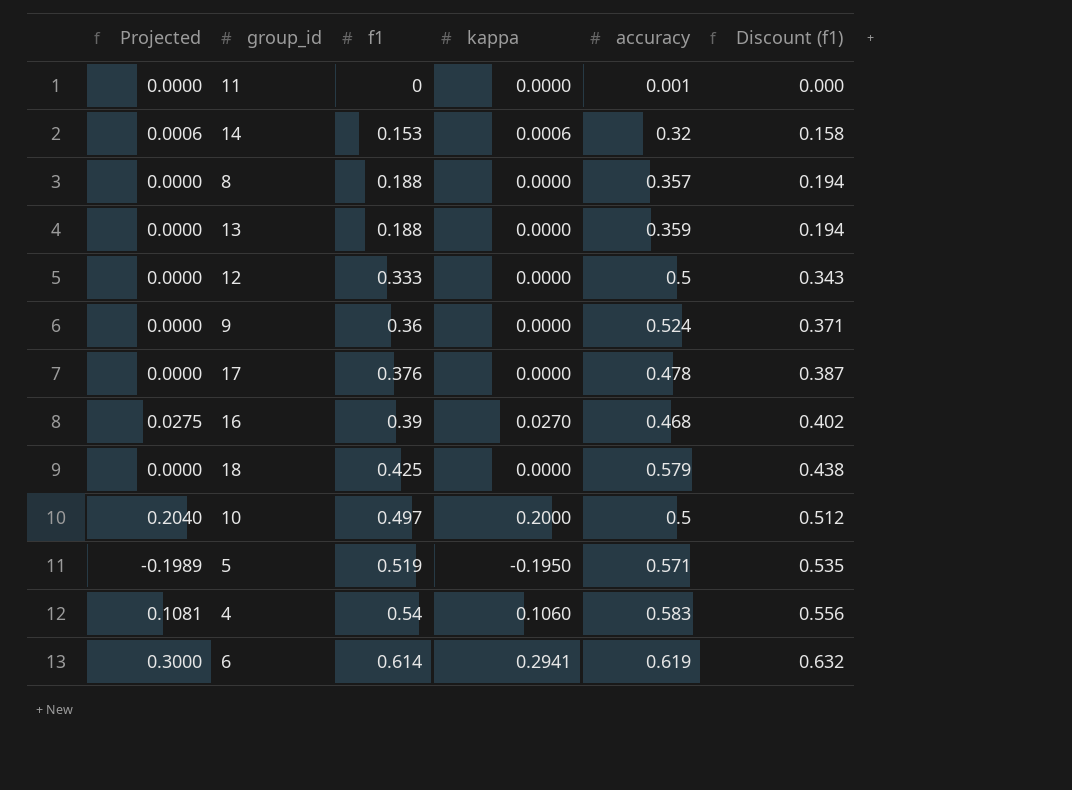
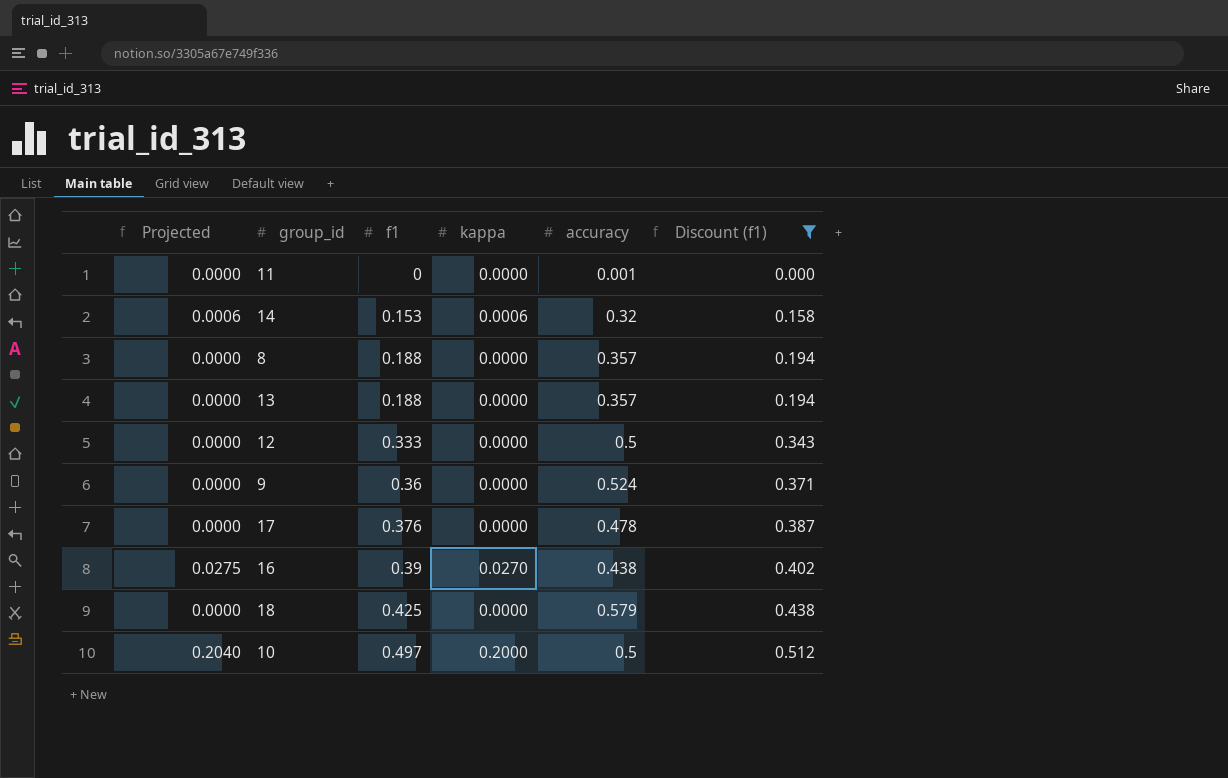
filter: none -> Discount (f1) <= 0.512
13 | accuracy: 0.359 -> 0.357
16 | accuracy: 0.468 -> 0.438

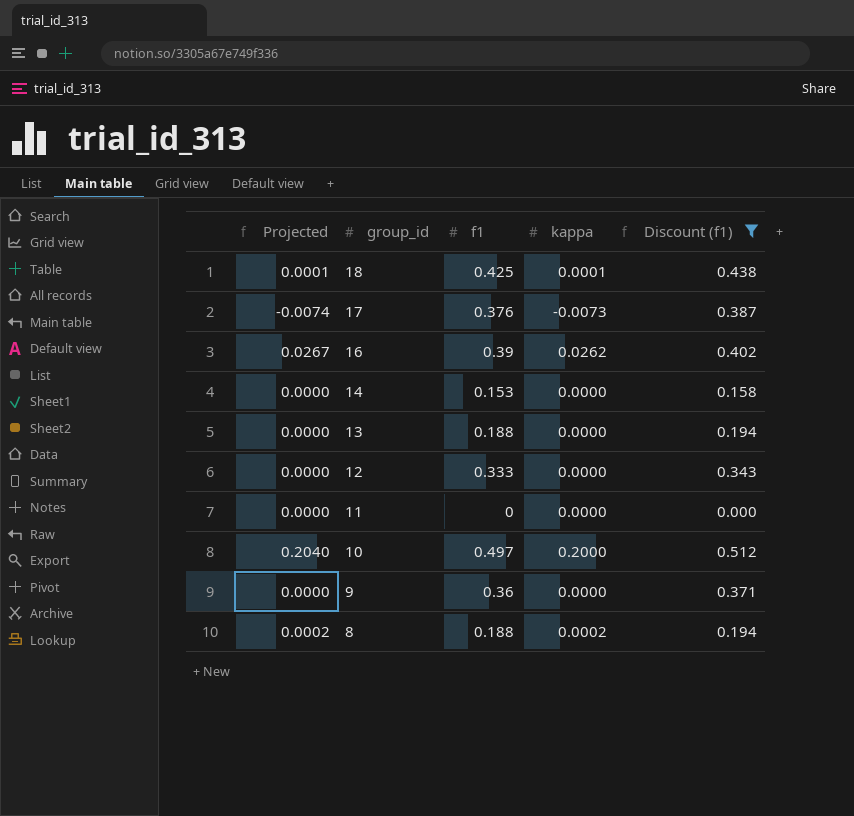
row order: f1 ascending -> group_id descending
column accuracy | position: 5 -> none
18 | Projected: 0.0000 -> 0.0001
18 | kappa: 0.0000 -> 0.0001
17 | Projected: 0.0000 -> -0.0074
17 | kappa: 0.0000 -> -0.0073
16 | Projected: 0.0275 -> 0.0267
16 | kappa: 0.0270 -> 0.0262
14 | Projected: 0.0006 -> 0.0000
14 | kappa: 0.0006 -> 0.0000
8 | Projected: 0.0000 -> 0.0002
8 | kappa: 0.0000 -> 0.0002

